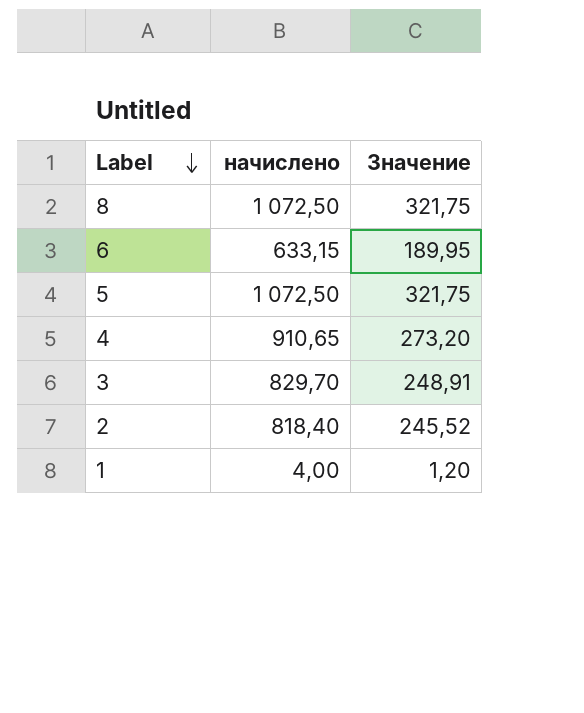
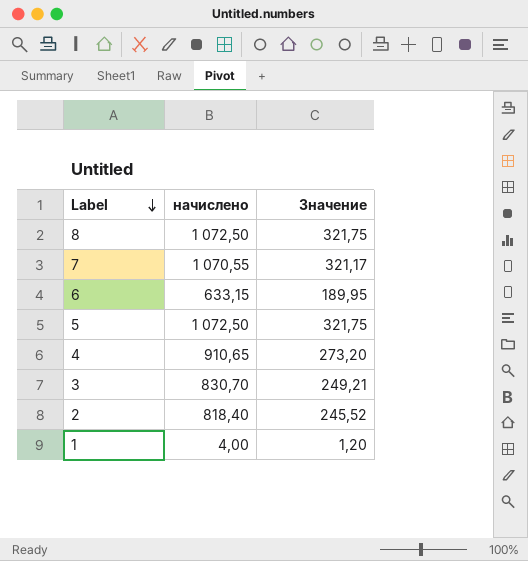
row 7: none -> 1 070,55 | 321,17
3 | начислено: 829,70 -> 830,70
3 | Значение: 248,91 -> 249,21

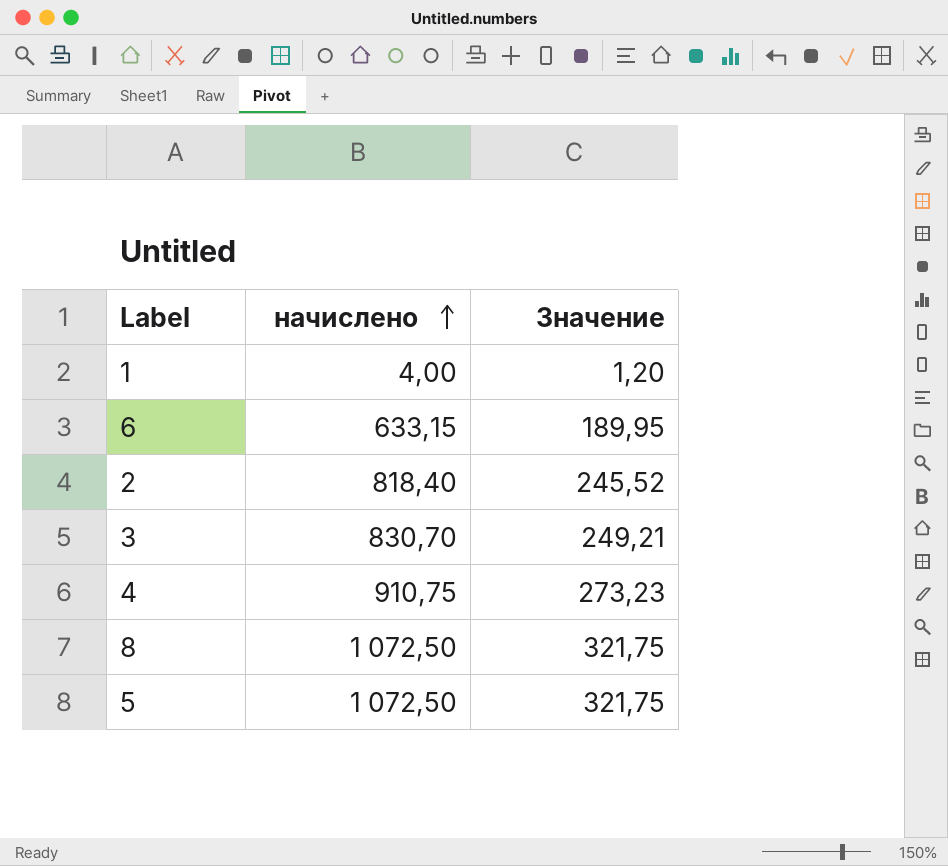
row order: Label descending -> начислено ascending
row 7: 1 070,55 | 321,17 -> none
4 | начислено: 910,65 -> 910,75
4 | Значение: 273,20 -> 273,23

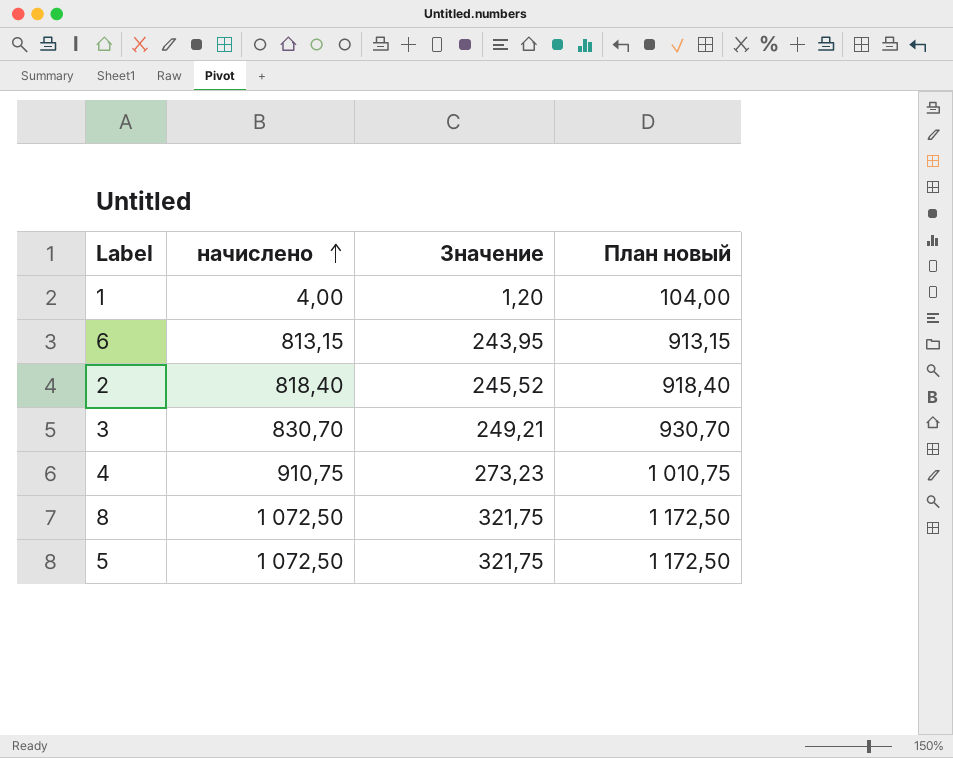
column План новый | formula: none -> [начислено] + 100
6 | начислено: 633,15 -> 813,15
6 | Значение: 189,95 -> 243,95

